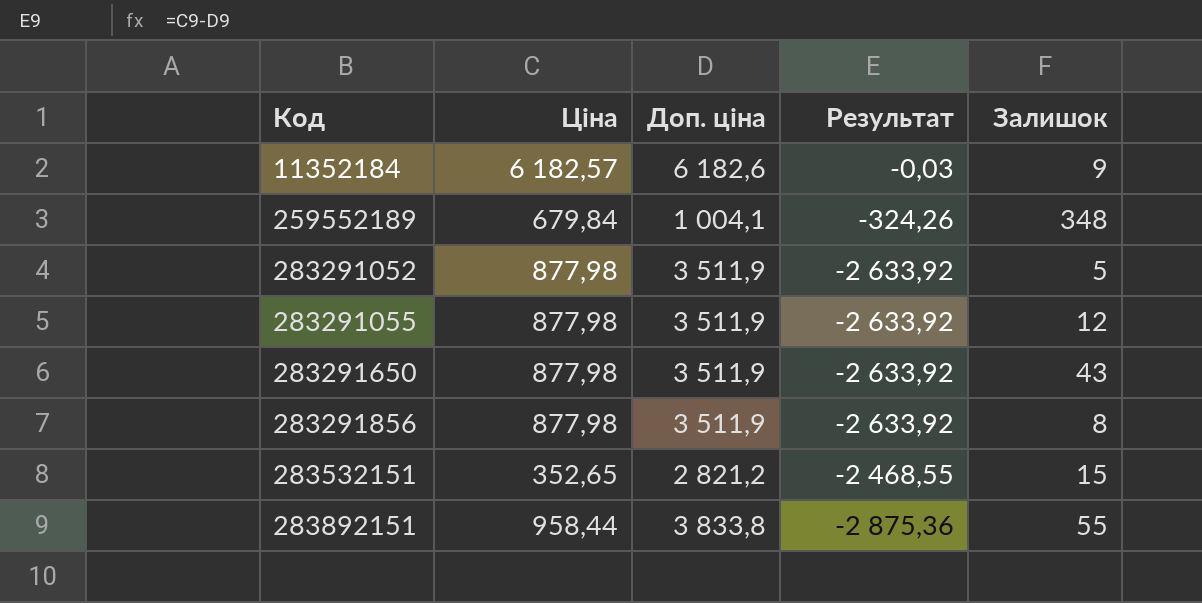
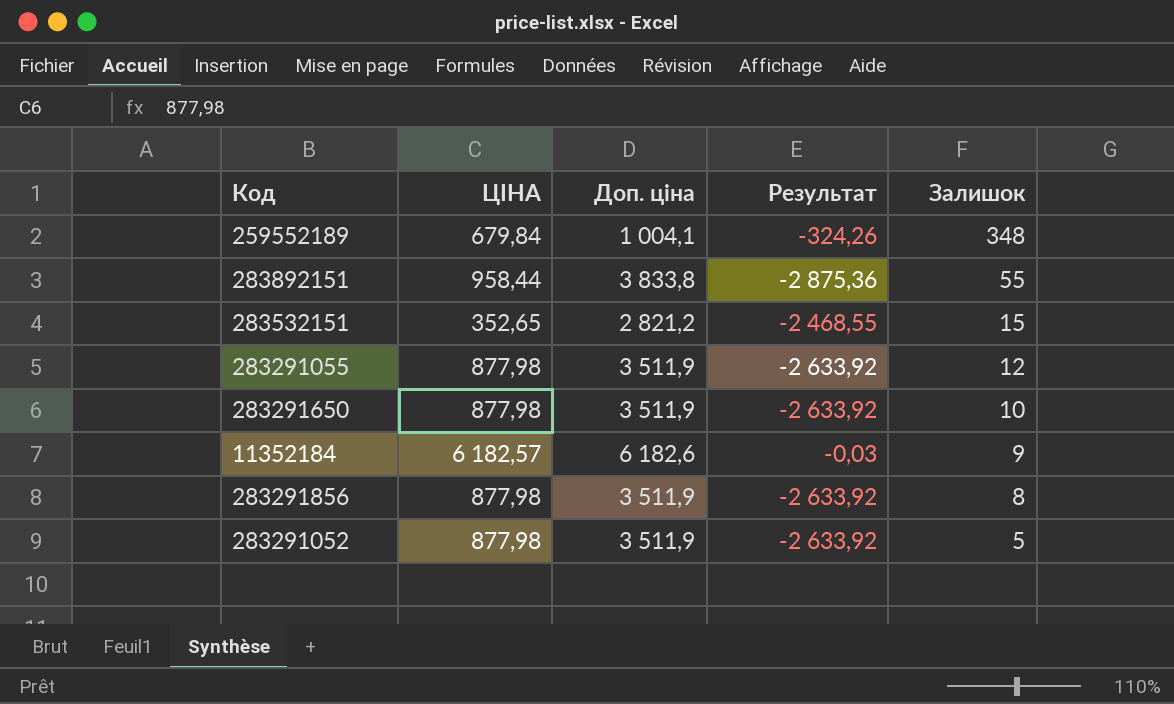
row order: Код ascending -> Залишок descending
column name: Ціна -> ЦІНА
283291650 | Залишок: 43 -> 10

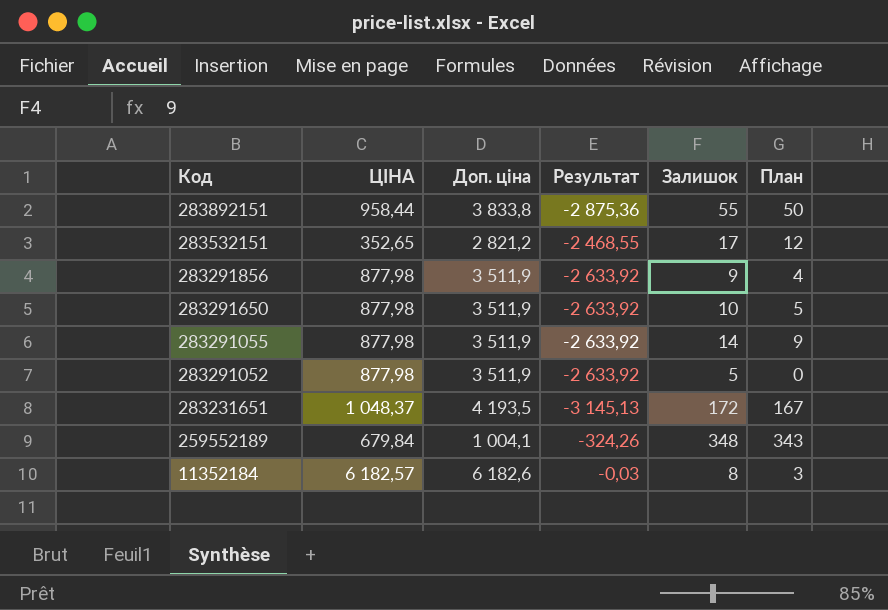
row order: Залишок descending -> Код descending
column План | formula: none -> [Залишок] - 5
283532151 | Залишок: 15 -> 17
283291856 | Залишок: 8 -> 9
283291055 | Залишок: 12 -> 14
row 283231651: none -> 1 048,37 | 4 193,5 | -3 145,13 | 172 | 167
11352184 | Залишок: 9 -> 8

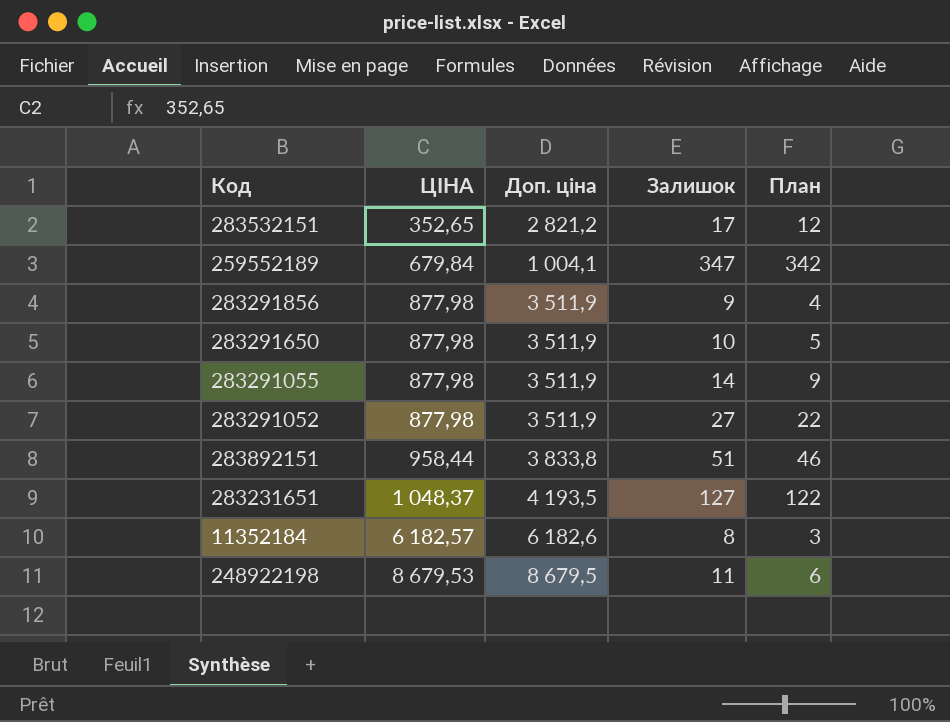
row order: Код descending -> ЦІНА ascending
column Результат | formula: [ЦІНА] - [Доп. ціна] -> none
259552189 | Залишок: 348 -> 347
259552189 | План: 343 -> 342
283291052 | Залишок: 5 -> 27
283291052 | План: 0 -> 22
283892151 | Залишок: 55 -> 51
283892151 | План: 50 -> 46
283231651 | Залишок: 172 -> 127
283231651 | План: 167 -> 122
row 248922198: none -> 8 679,53 | 8 679,5 | 11 | 6

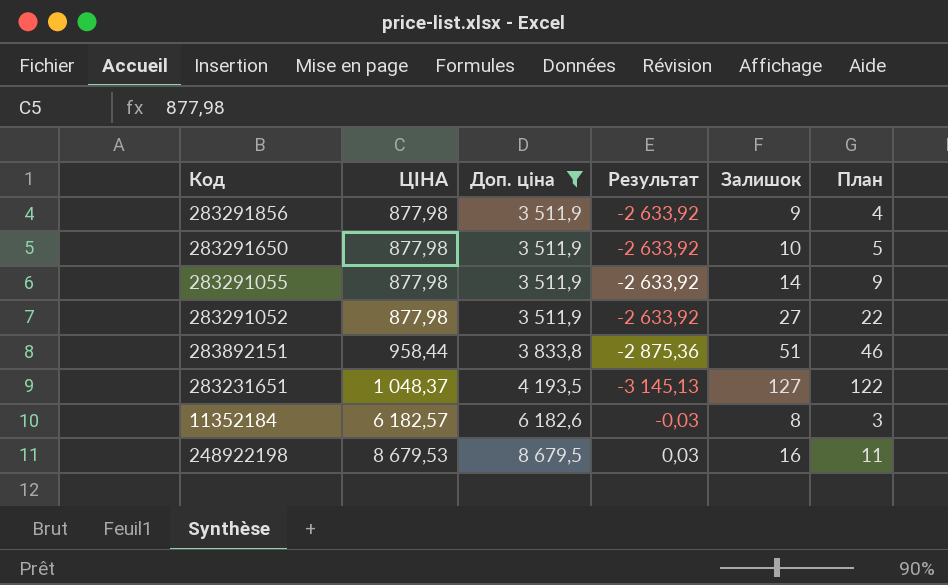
filter: none -> Доп. ціна >= 3 511,9
column Результат | formula: none -> [ЦІНА] - [Доп. ціна]
248922198 | Залишок: 11 -> 16
248922198 | План: 6 -> 11

